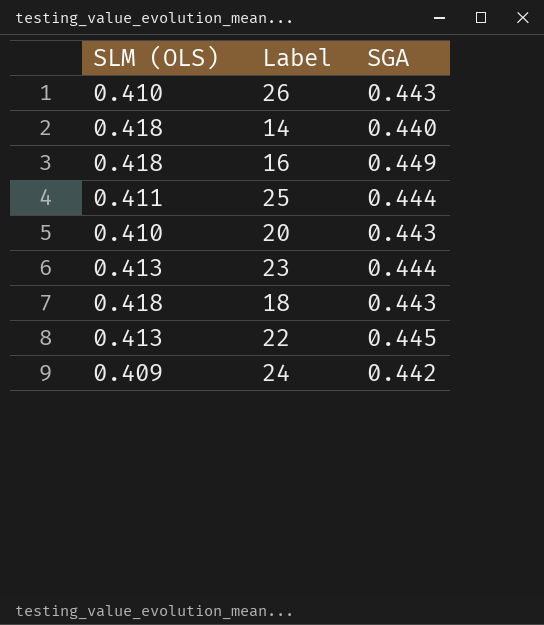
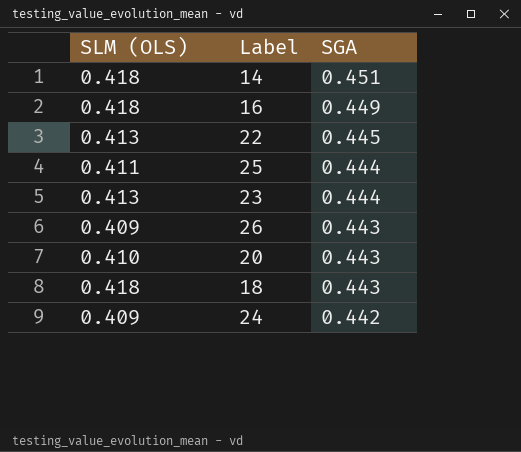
row order: none -> SGA descending
14 | SGA: 0.440 -> 0.451
26 | SLM (OLS): 0.410 -> 0.409

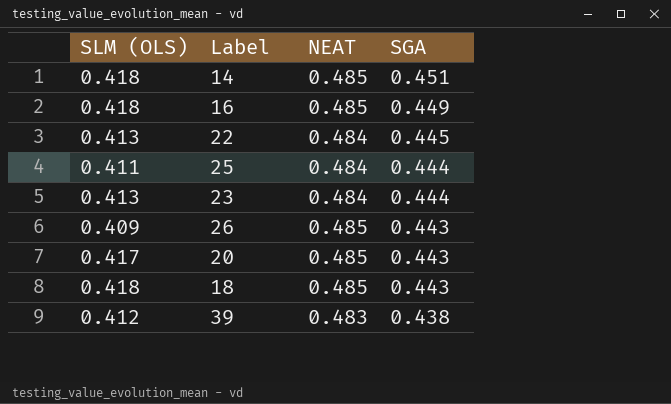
column NEAT | position: none -> 3
row 24: 0.409 | 0.442 -> none
20 | SLM (OLS): 0.410 -> 0.417
row 39: none -> 0.412 | 0.483 | 0.438

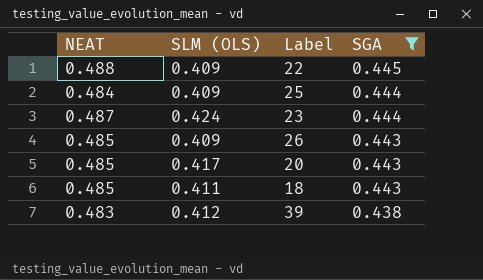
filter: none -> SGA <= 0.445
column NEAT | position: 3 -> 1
22 | NEAT: 0.484 -> 0.488
22 | SLM (OLS): 0.413 -> 0.409
25 | SLM (OLS): 0.411 -> 0.409
23 | NEAT: 0.484 -> 0.487
23 | SLM (OLS): 0.413 -> 0.424
18 | SLM (OLS): 0.418 -> 0.411

